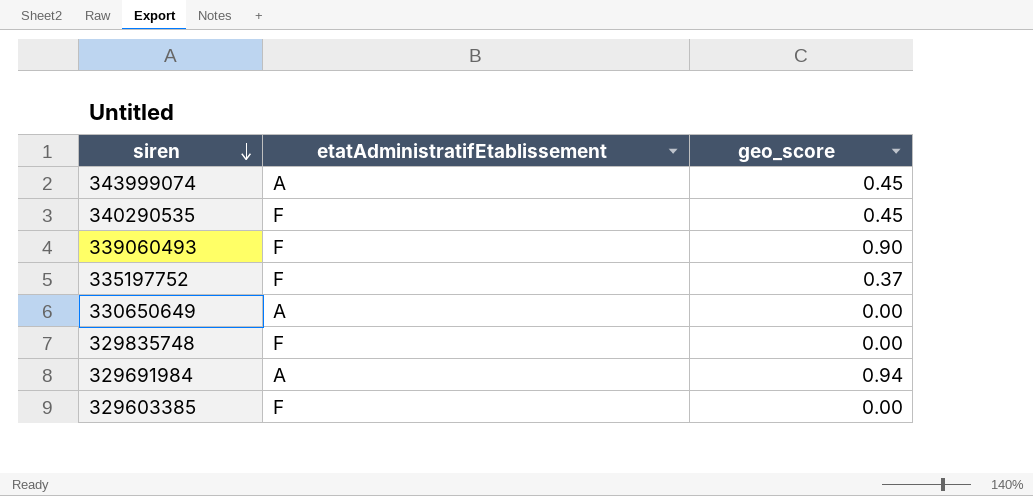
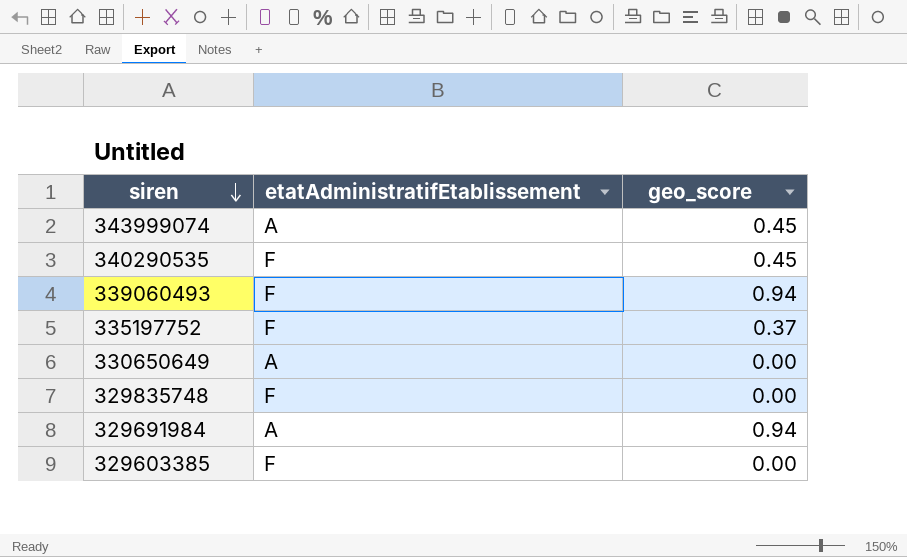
339060493 | geo_score: 0.90 -> 0.94

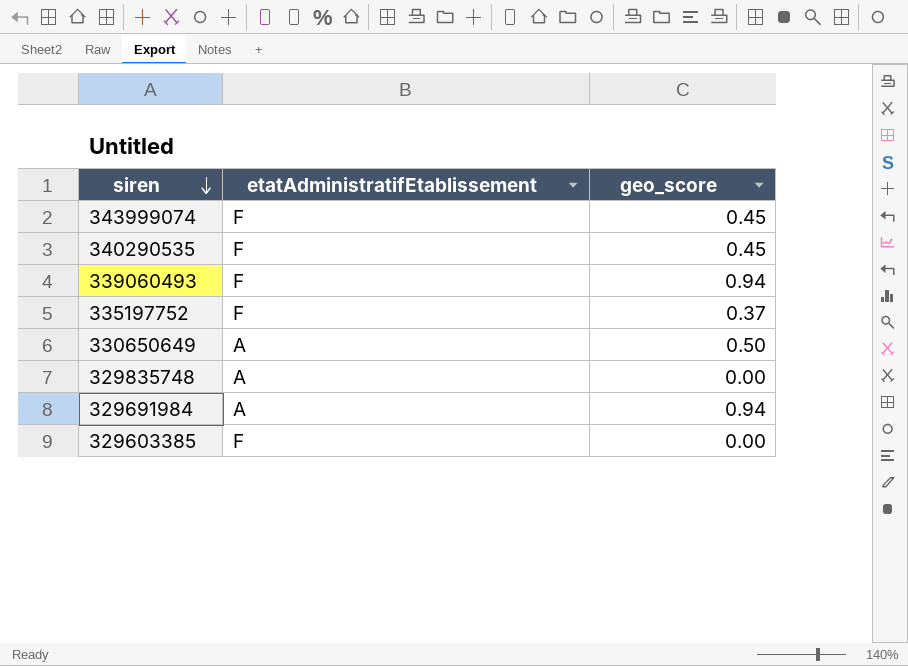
343999074 | etatAdministratifEtablissement: A -> F
330650649 | geo_score: 0.00 -> 0.50
329835748 | etatAdministratifEtablissement: F -> A

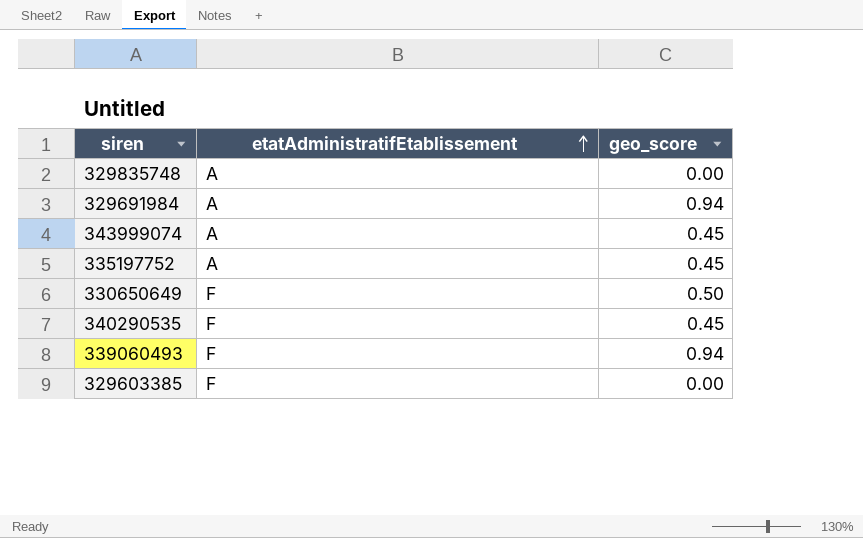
row order: siren descending -> etatAdministratifEtablissement ascending
343999074 | etatAdministratifEtablissement: F -> A
335197752 | etatAdministratifEtablissement: F -> A
335197752 | geo_score: 0.37 -> 0.45
330650649 | etatAdministratifEtablissement: A -> F

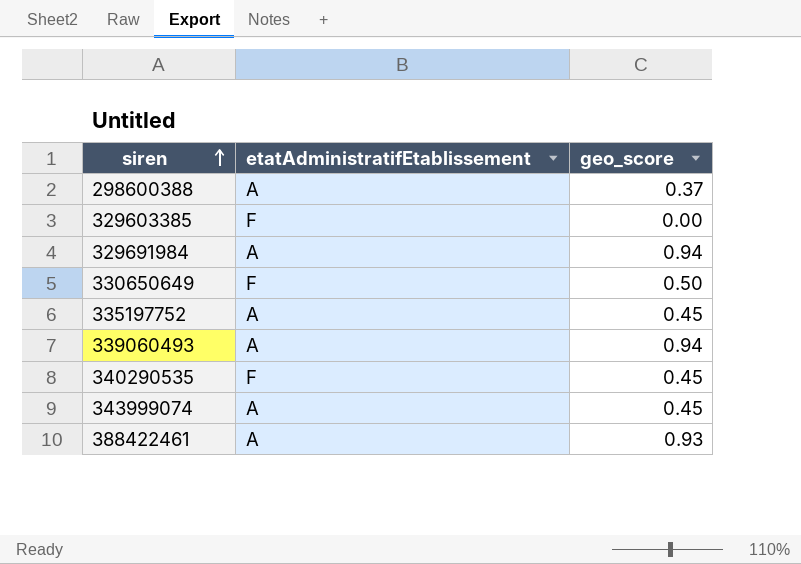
row order: etatAdministratifEtablissement ascending -> siren ascending
row 329835748: A | 0.00 -> none
row 298600388: none -> A | 0.37
339060493 | etatAdministratifEtablissement: F -> A
row 388422461: none -> A | 0.93

